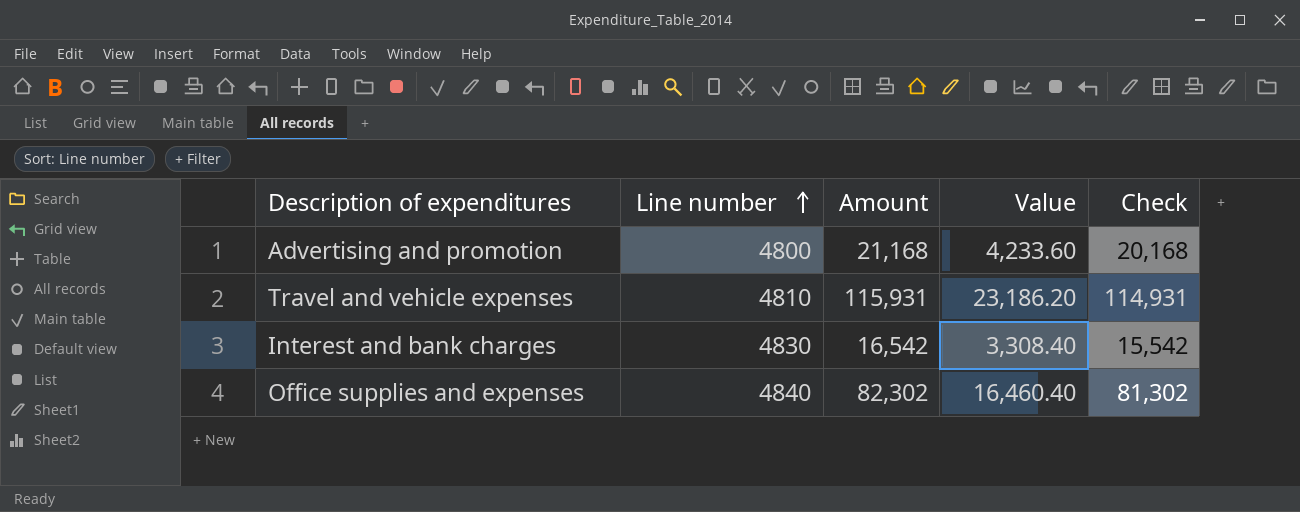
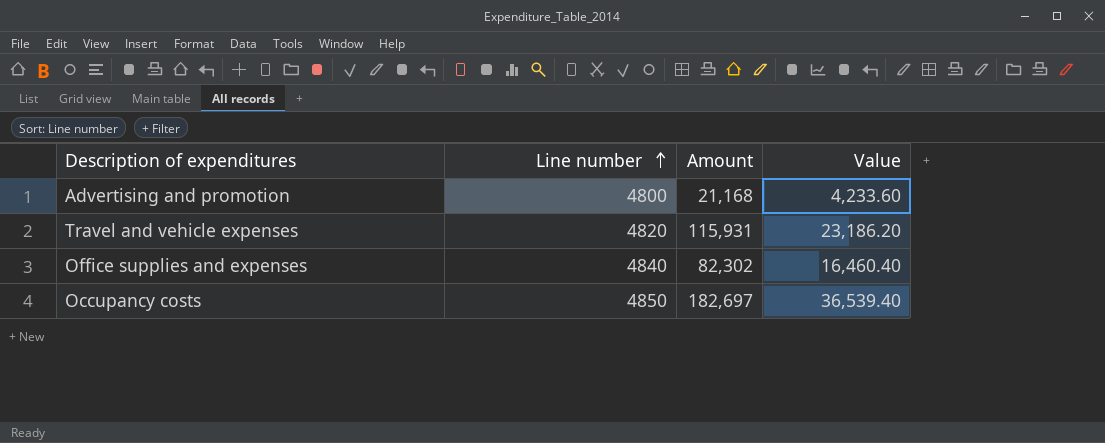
column Check | formula: [Amount] - 1000 -> none
row Interest and bank charges: 4830 | 16,542 | 3,308.40 | 15,542 -> none
Travel and vehicle expenses | Line number: 4810 -> 4820
row Occupancy costs: none -> 4850 | 182,697 | 36,539.40

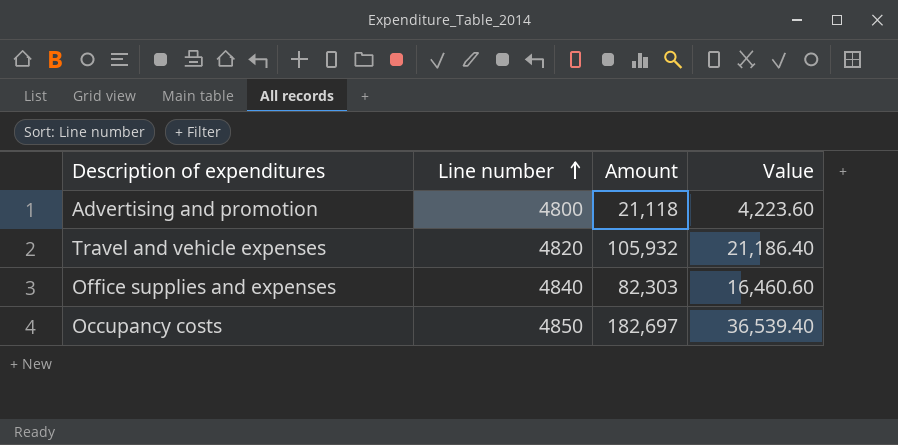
Advertising and promotion | Amount: 21,168 -> 21,118
Advertising and promotion | Value: 4,233.60 -> 4,223.60
Travel and vehicle expenses | Amount: 115,931 -> 105,932
Travel and vehicle expenses | Value: 23,186.20 -> 21,186.40
Office supplies and expenses | Amount: 82,302 -> 82,303
Office supplies and expenses | Value: 16,460.40 -> 16,460.60

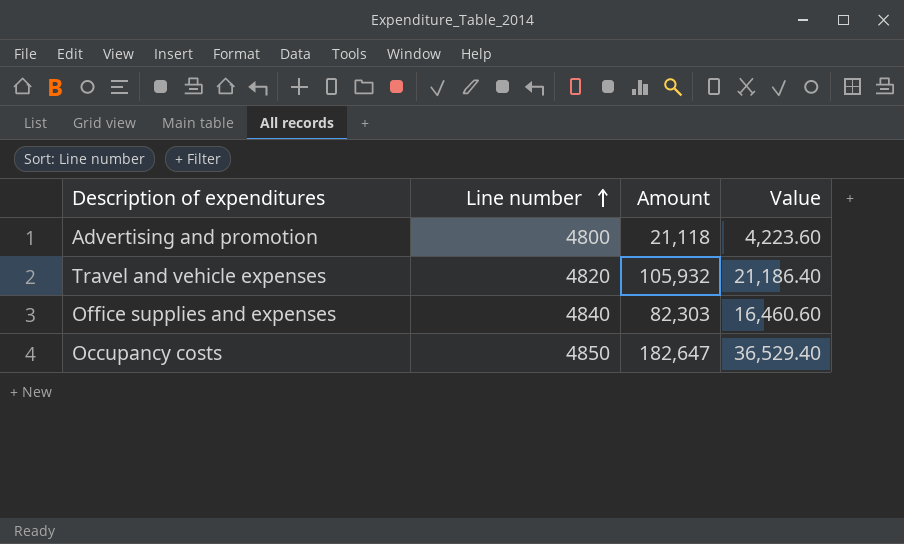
Occupancy costs | Amount: 182,697 -> 182,647
Occupancy costs | Value: 36,539.40 -> 36,529.40

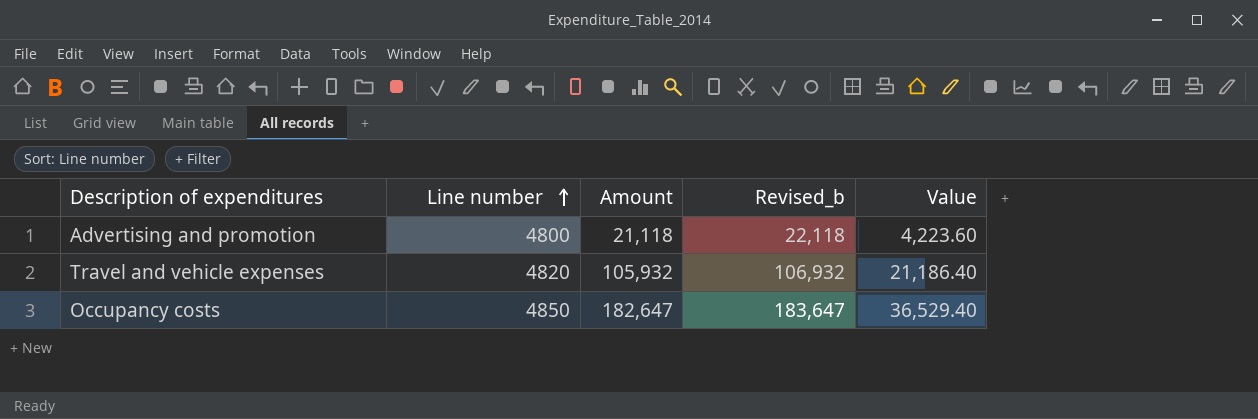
column Revised_b | formula: none -> [Amount] + 1000
row Office supplies and expenses: 4840 | 82,303 | 16,460.60 -> none

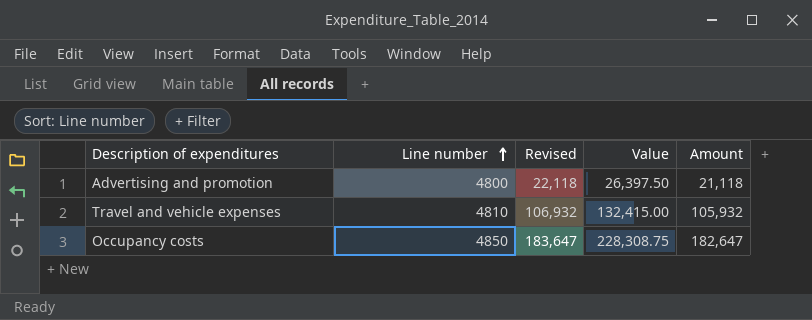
column name: Revised_b -> Revised
column Value | formula: [Amount] * 0.2 -> [Amount] * 1.25
column Amount | position: 3 -> 5
Travel and vehicle expenses | Line number: 4820 -> 4810

